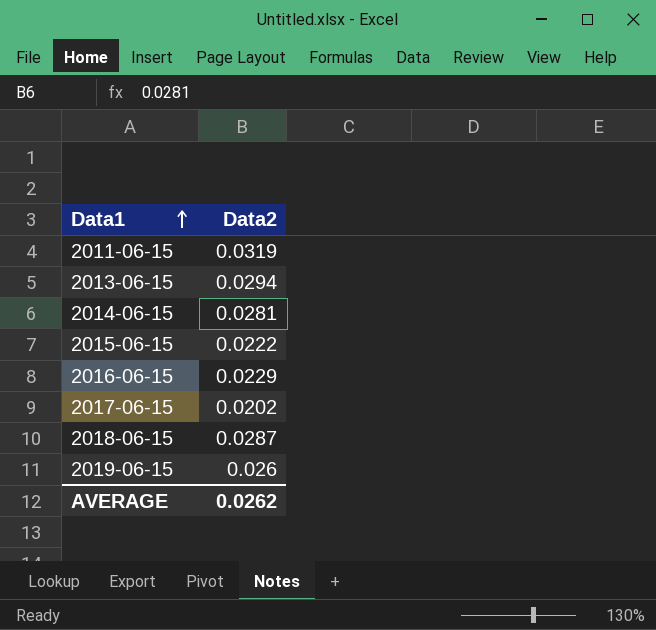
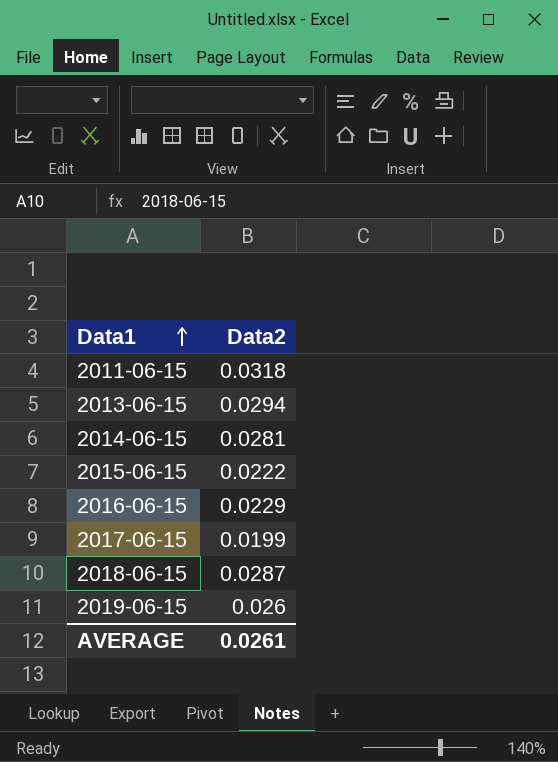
2011-06-15 | Data2: 0.0319 -> 0.0318
2017-06-15 | Data2: 0.0202 -> 0.0199
AVERAGE | Data2: 0.0262 -> 0.0261

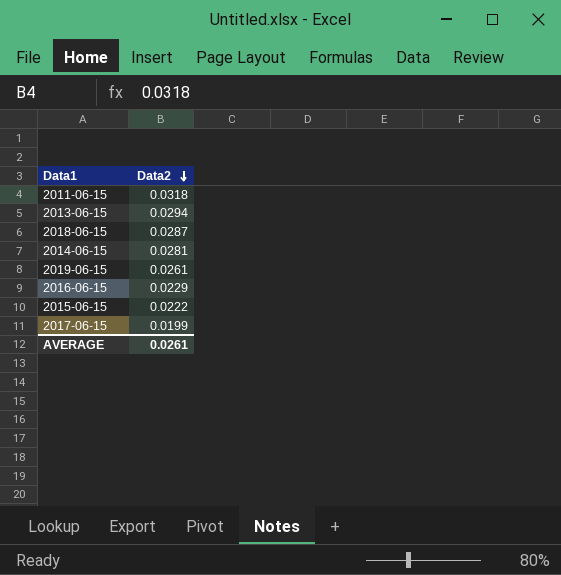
row order: Data1 ascending -> Data2 descending
2019-06-15 | Data2: 0.026 -> 0.0261

